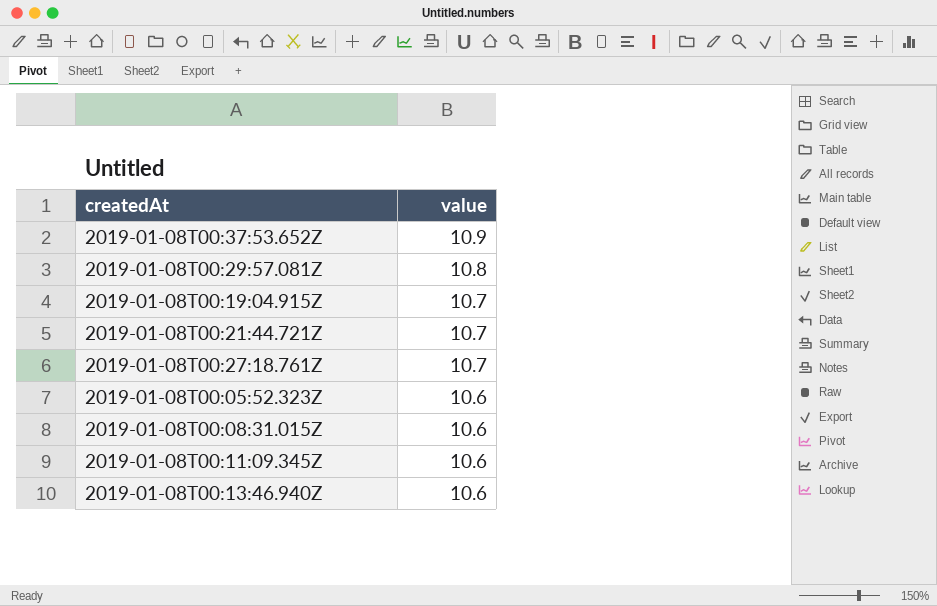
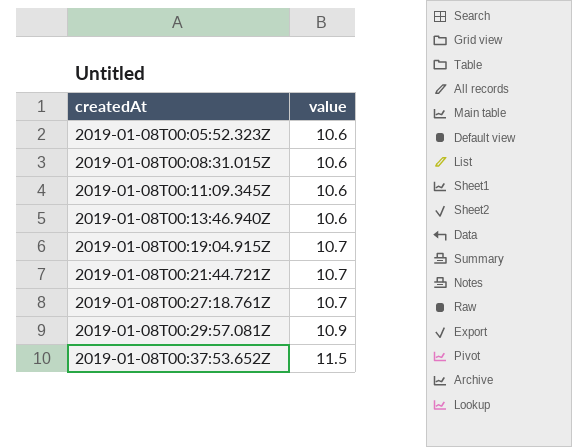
row order: value descending -> createdAt ascending
2019-01-08T00:29:57.081Z | value: 10.8 -> 10.9
2019-01-08T00:37:53.652Z | value: 10.9 -> 11.5

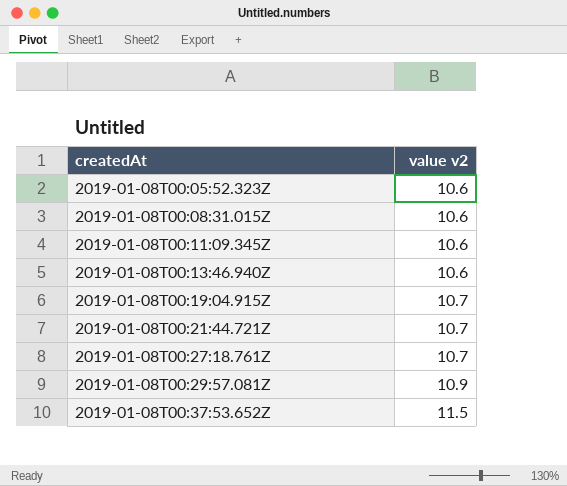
column name: value -> value v2

